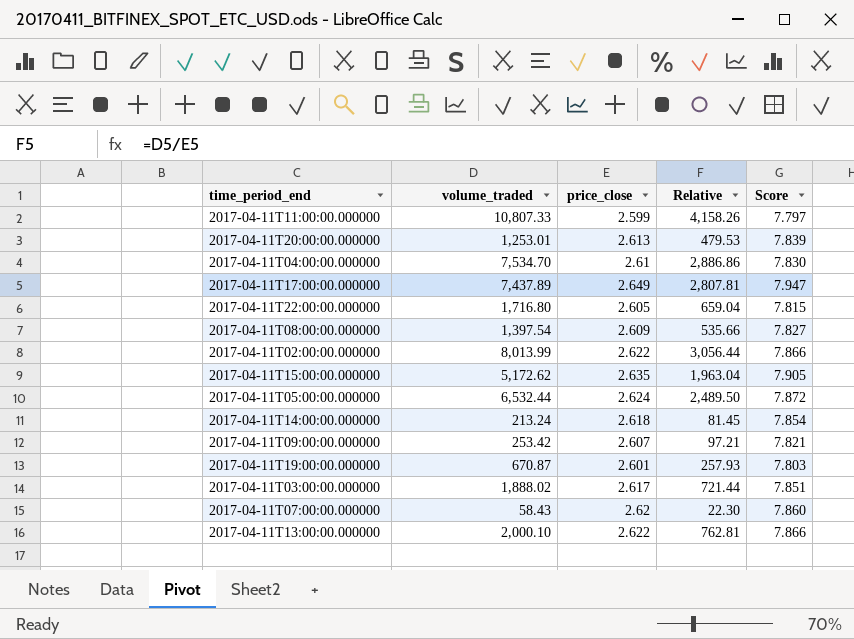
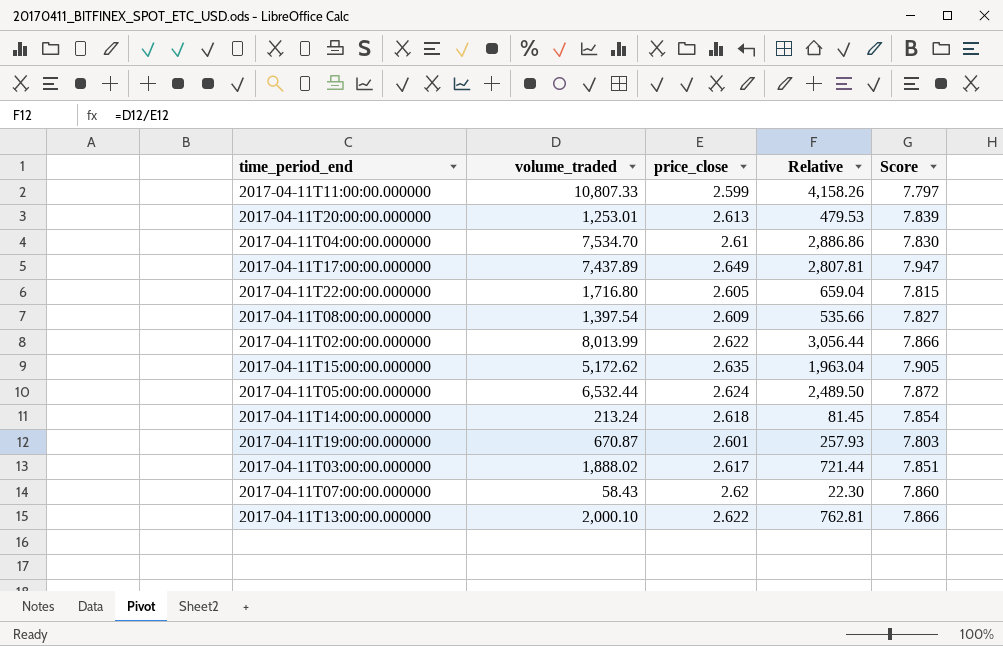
row 2017-04-11T09:00:00.000000: 253.42 | 2.607 | 97.21 | 7.821 -> none

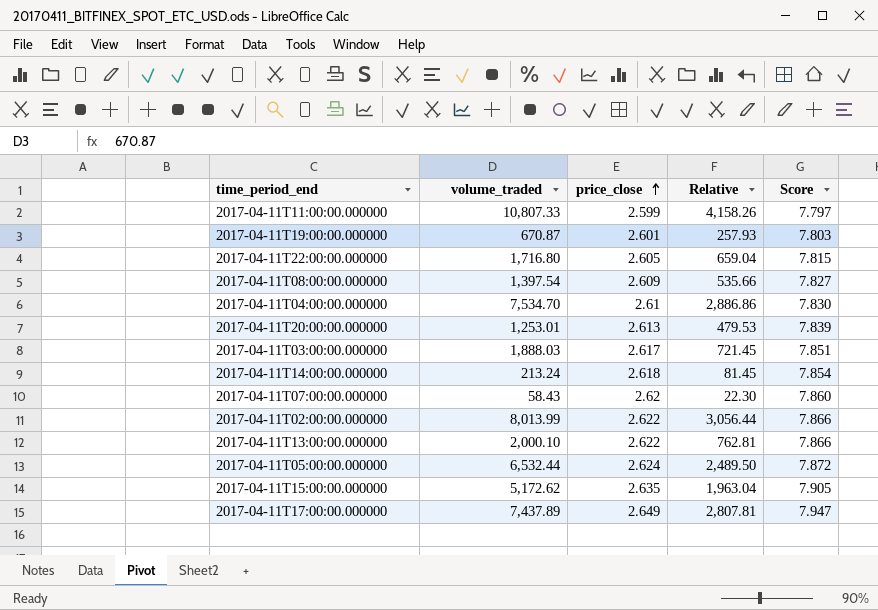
row order: none -> price_close ascending
2017-04-11T03:00:00.000000 | volume_traded: 1,888.02 -> 1,888.03
2017-04-11T03:00:00.000000 | Relative: 721.44 -> 721.45

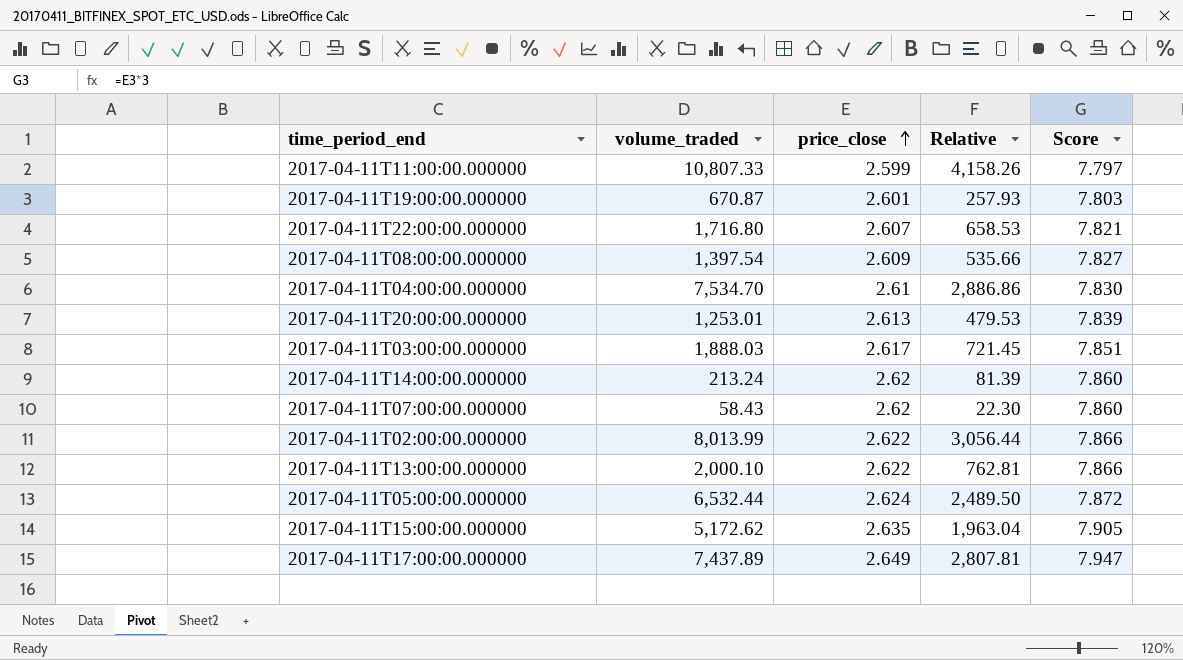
2017-04-11T22:00:00.000000 | price_close: 2.605 -> 2.607
2017-04-11T22:00:00.000000 | Relative: 659.04 -> 658.53
2017-04-11T22:00:00.000000 | Score: 7.815 -> 7.821
2017-04-11T14:00:00.000000 | price_close: 2.618 -> 2.62
2017-04-11T14:00:00.000000 | Relative: 81.45 -> 81.39
2017-04-11T14:00:00.000000 | Score: 7.854 -> 7.860

